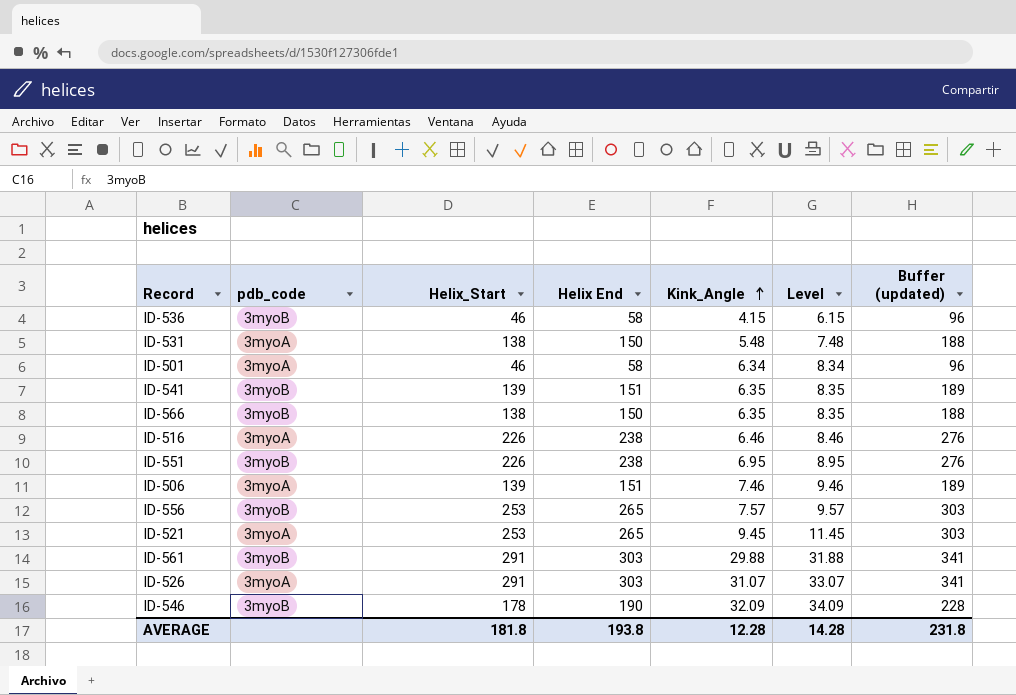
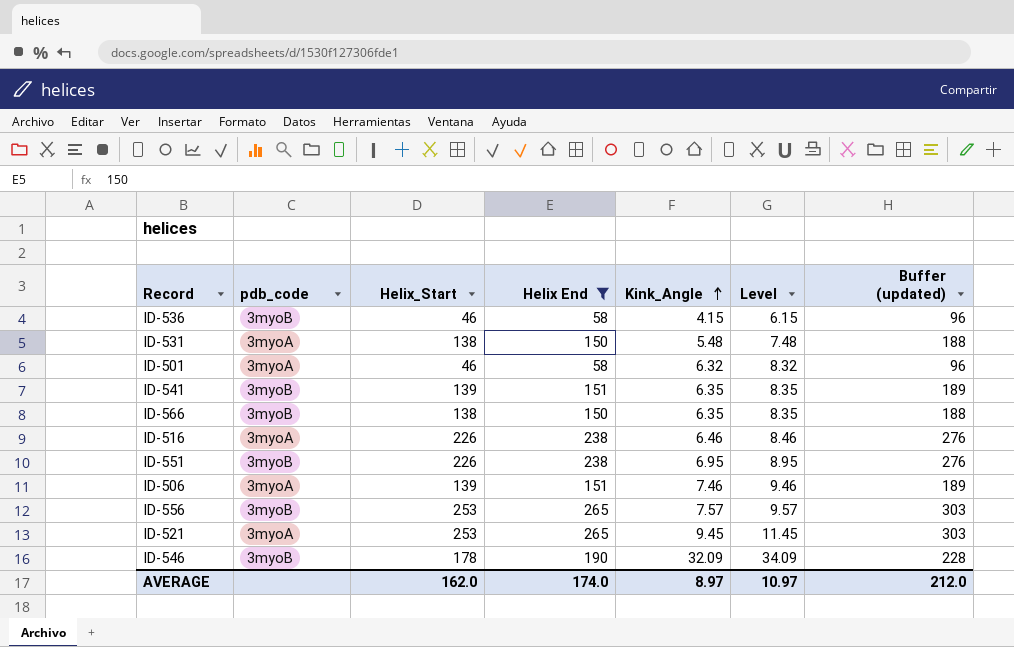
filter: none -> Helix End != 303
ID-501 | Kink_Angle: 6.34 -> 6.32
ID-501 | Level: 8.34 -> 8.32
AVERAGE | Helix_Start: 181.8 -> 162.0
AVERAGE | Helix End: 193.8 -> 174.0
AVERAGE | Kink_Angle: 12.28 -> 8.97
AVERAGE | Level: 14.28 -> 10.97
AVERAGE | Buffer (updated): 231.8 -> 212.0

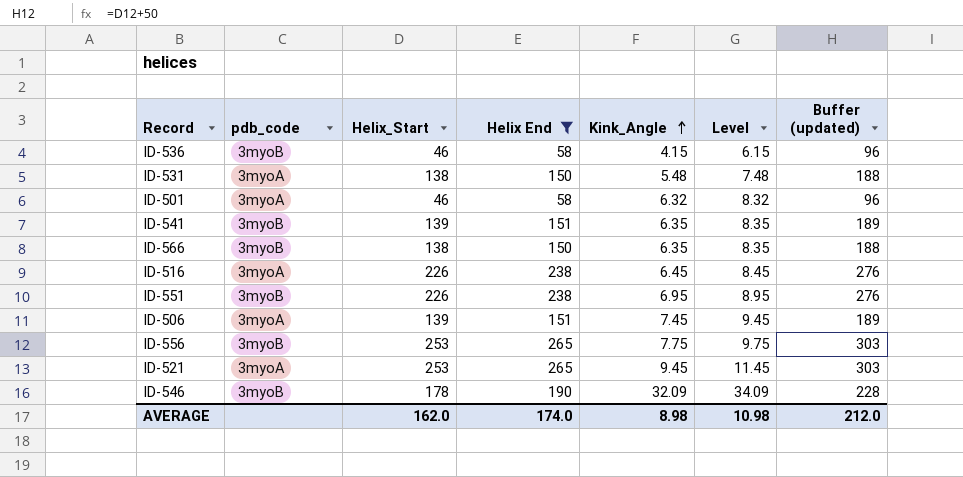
ID-516 | Kink_Angle: 6.46 -> 6.45
ID-516 | Level: 8.46 -> 8.45
ID-506 | Kink_Angle: 7.46 -> 7.45
ID-506 | Level: 9.46 -> 9.45
ID-556 | Kink_Angle: 7.57 -> 7.75
ID-556 | Level: 9.57 -> 9.75
AVERAGE | Kink_Angle: 8.97 -> 8.98
AVERAGE | Level: 10.97 -> 10.98

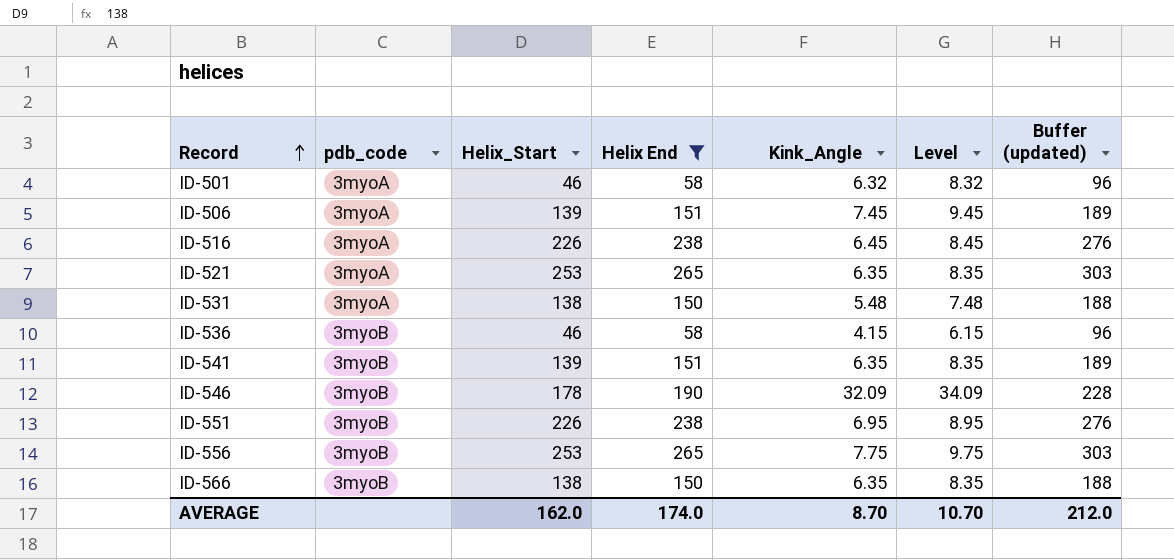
row order: Kink_Angle ascending -> Record ascending
ID-521 | Kink_Angle: 9.45 -> 6.35
ID-521 | Level: 11.45 -> 8.35
AVERAGE | Kink_Angle: 8.98 -> 8.70
AVERAGE | Level: 10.98 -> 10.70

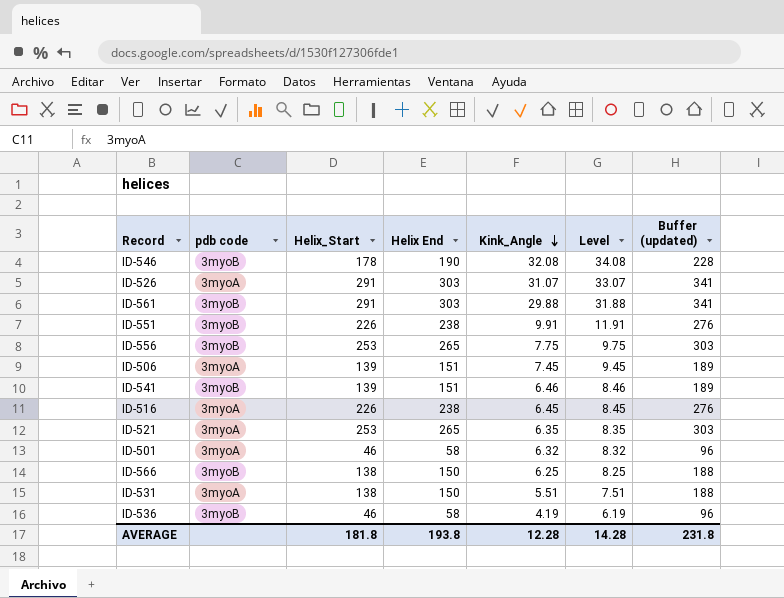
filter: Helix End != 303 -> none
row order: Record ascending -> Kink_Angle descending
column name: pdb_code -> pdb code
ID-546 | Kink_Angle: 32.09 -> 32.08
ID-546 | Level: 34.09 -> 34.08
ID-551 | Kink_Angle: 6.95 -> 9.91
ID-551 | Level: 8.95 -> 11.91
ID-541 | Kink_Angle: 6.35 -> 6.46
ID-541 | Level: 8.35 -> 8.46
ID-566 | Kink_Angle: 6.35 -> 6.25
ID-566 | Level: 8.35 -> 8.25
ID-531 | Kink_Angle: 5.48 -> 5.51
ID-531 | Level: 7.48 -> 7.51
ID-536 | Kink_Angle: 4.15 -> 4.19
ID-536 | Level: 6.15 -> 6.19
AVERAGE | Helix_Start: 162.0 -> 181.8
AVERAGE | Helix End: 174.0 -> 193.8
AVERAGE | Kink_Angle: 8.70 -> 12.28
AVERAGE | Level: 10.70 -> 14.28
AVERAGE | Buffer (updated): 212.0 -> 231.8

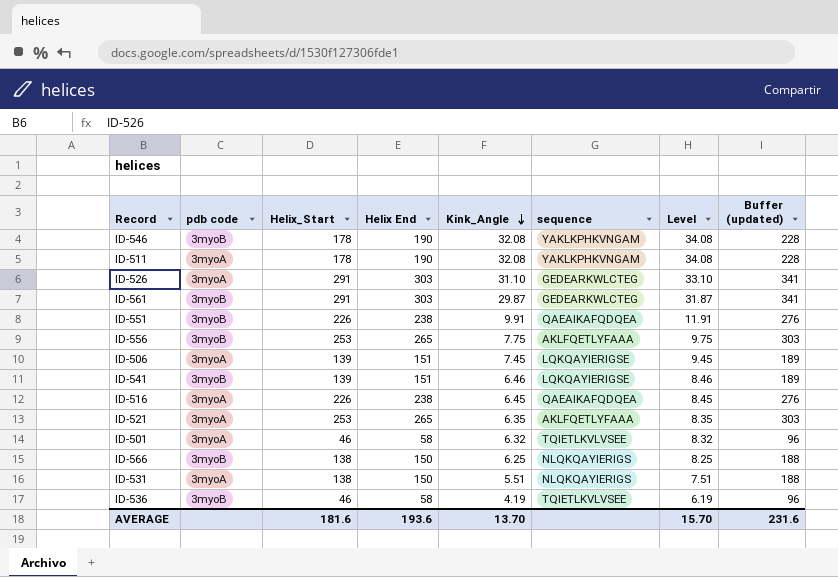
column sequence | position: none -> 6
row ID-511: none -> 3myoA | 178 | 190 | 32.08 | YAKLKPHKVNGAM | 34.08 | 228
ID-526 | Kink_Angle: 31.07 -> 31.10
ID-526 | Level: 33.07 -> 33.10
ID-561 | Kink_Angle: 29.88 -> 29.87
ID-561 | Level: 31.88 -> 31.87
AVERAGE | Helix_Start: 181.8 -> 181.6
AVERAGE | Helix End: 193.8 -> 193.6
AVERAGE | Kink_Angle: 12.28 -> 13.70
AVERAGE | Level: 14.28 -> 15.70
AVERAGE | Buffer (updated): 231.8 -> 231.6

